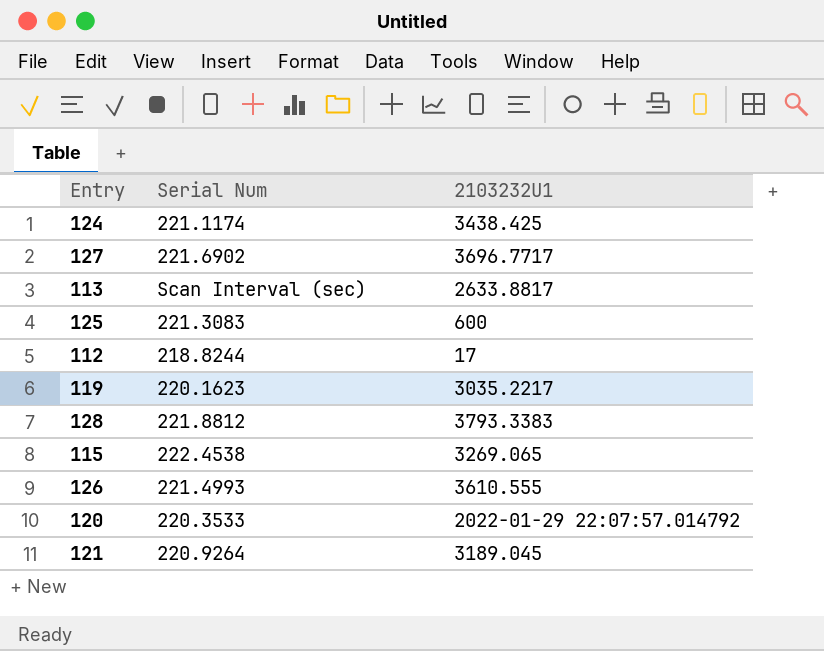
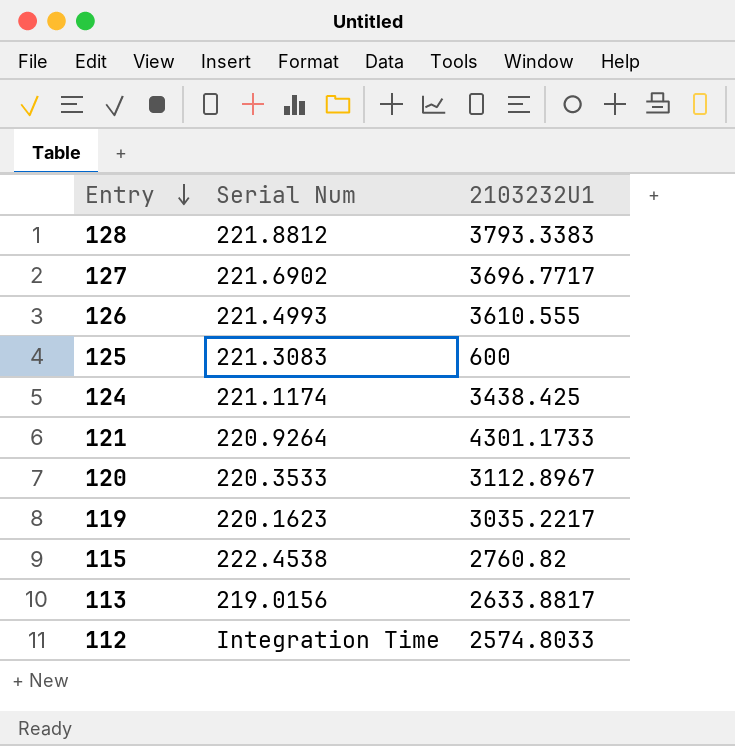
row order: none -> Entry descending
121 | 2103232U1: 3189.045 -> 4301.1733
120 | 2103232U1: 2022-01-29 22:07:57.014792 -> 3112.8967
115 | 2103232U1: 3269.065 -> 2760.82
113 | Serial Num: Scan Interval (sec) -> 219.0156
112 | Serial Num: 218.8244 -> Integration Time
112 | 2103232U1: 17 -> 2574.8033

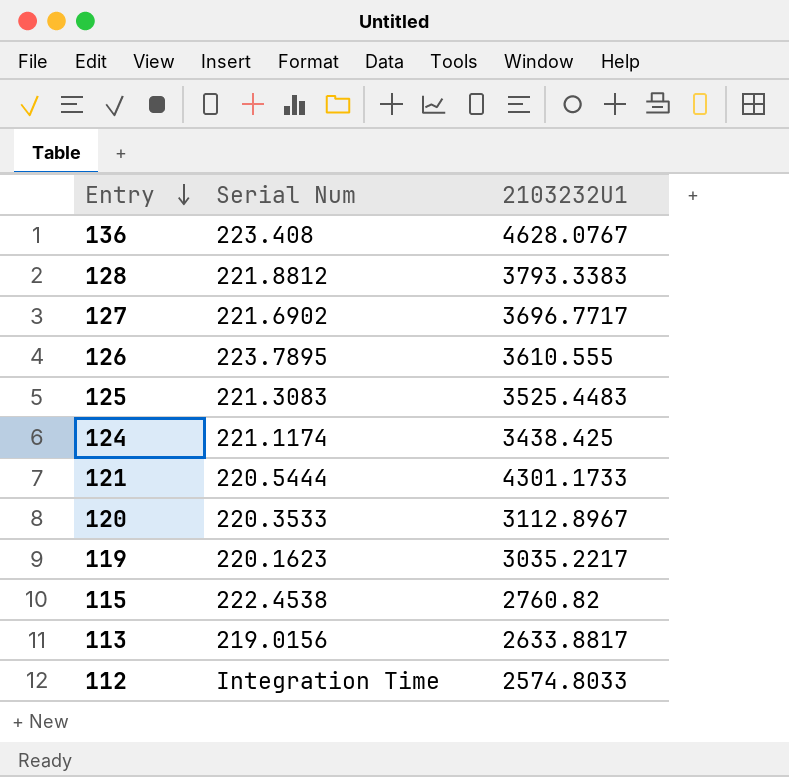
row 136: none -> 223.408 | 4628.0767
126 | Serial Num: 221.4993 -> 223.7895
125 | 2103232U1: 600 -> 3525.4483
121 | Serial Num: 220.9264 -> 220.5444

